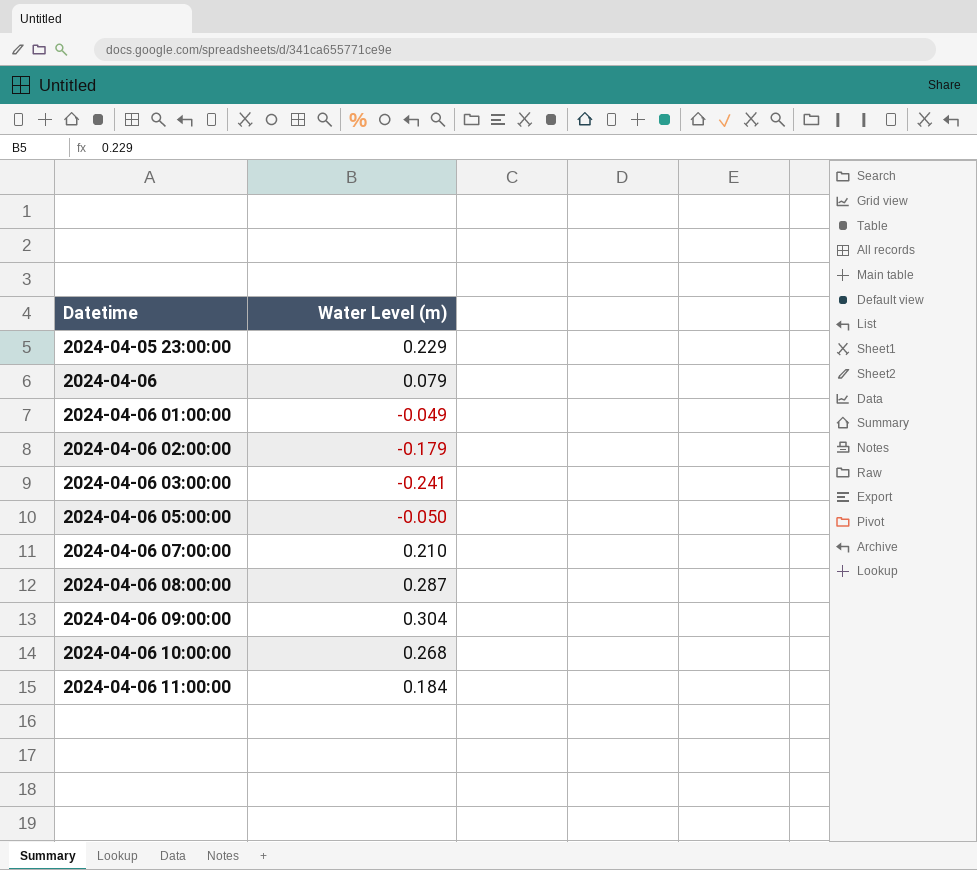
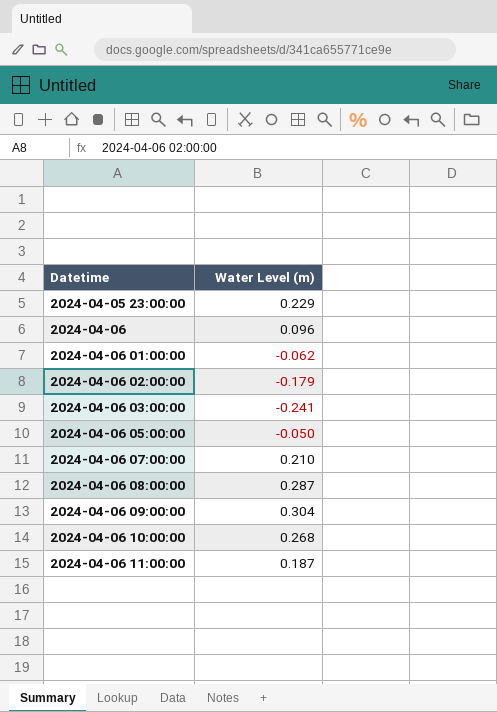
2024-04-06 | Water Level (m): 0.079 -> 0.096
2024-04-06 01:00:00 | Water Level (m): -0.049 -> -0.062
2024-04-06 11:00:00 | Water Level (m): 0.184 -> 0.187

